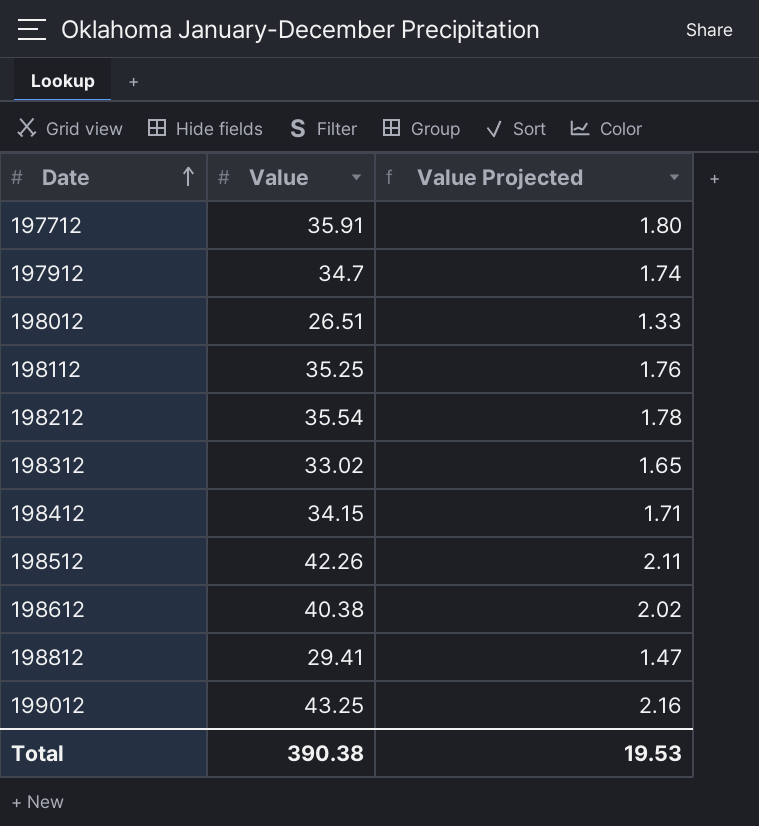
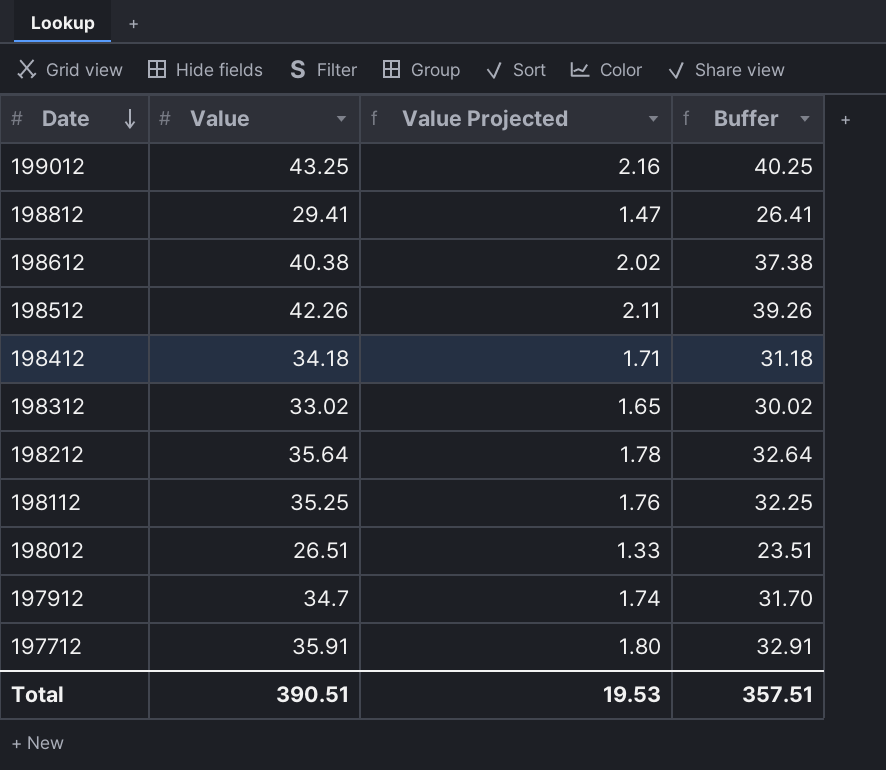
row order: Date ascending -> Date descending
column Buffer | formula: none -> [Value] - 3
198412 | Value: 34.15 -> 34.18
198212 | Value: 35.54 -> 35.64
Total | Value: 390.38 -> 390.51

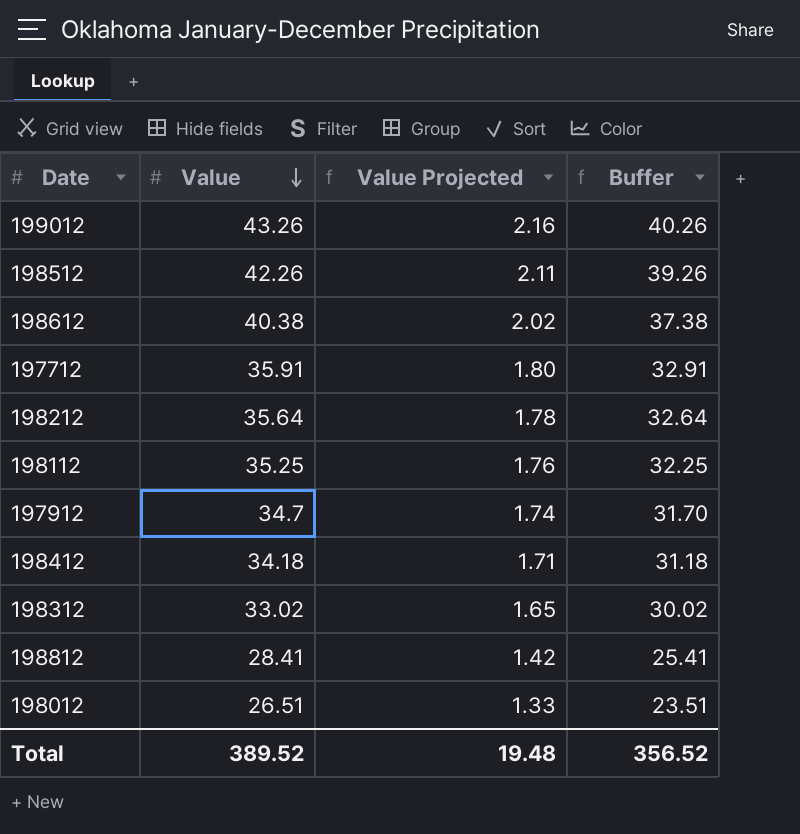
row order: Date descending -> Value descending
199012 | Value: 43.25 -> 43.26
199012 | Buffer: 40.25 -> 40.26
198812 | Value: 29.41 -> 28.41
198812 | Value Projected: 1.47 -> 1.42
198812 | Buffer: 26.41 -> 25.41
Total | Value: 390.51 -> 389.52
Total | Value Projected: 19.53 -> 19.48
Total | Buffer: 357.51 -> 356.52

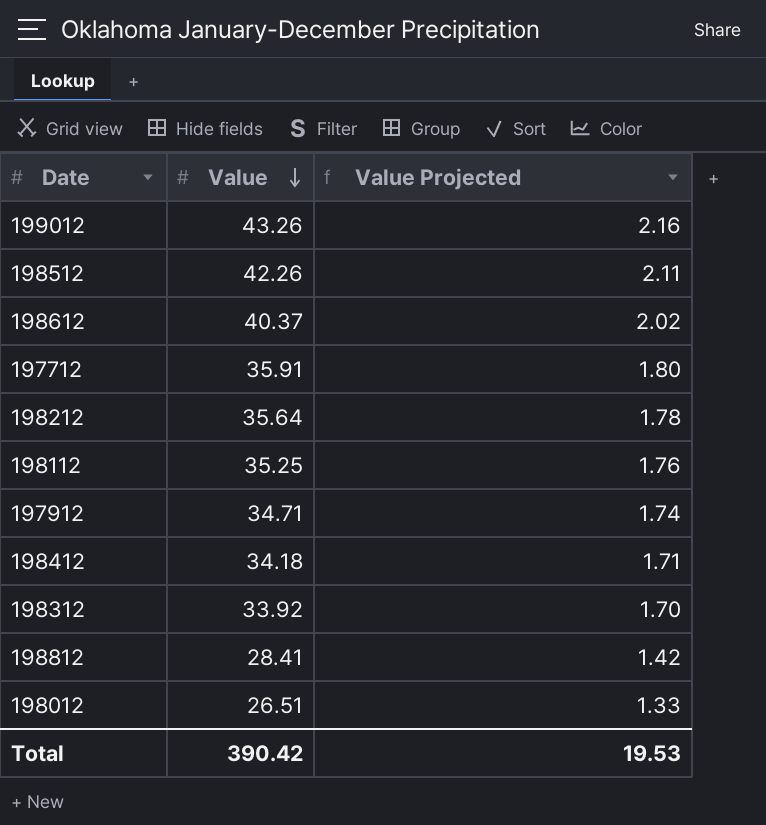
column Buffer | formula: [Value] - 3 -> none
198612 | Value: 40.38 -> 40.37
197912 | Value: 34.7 -> 34.71
198312 | Value: 33.02 -> 33.92
198312 | Value Projected: 1.65 -> 1.70
Total | Value: 389.52 -> 390.42
Total | Value Projected: 19.48 -> 19.53

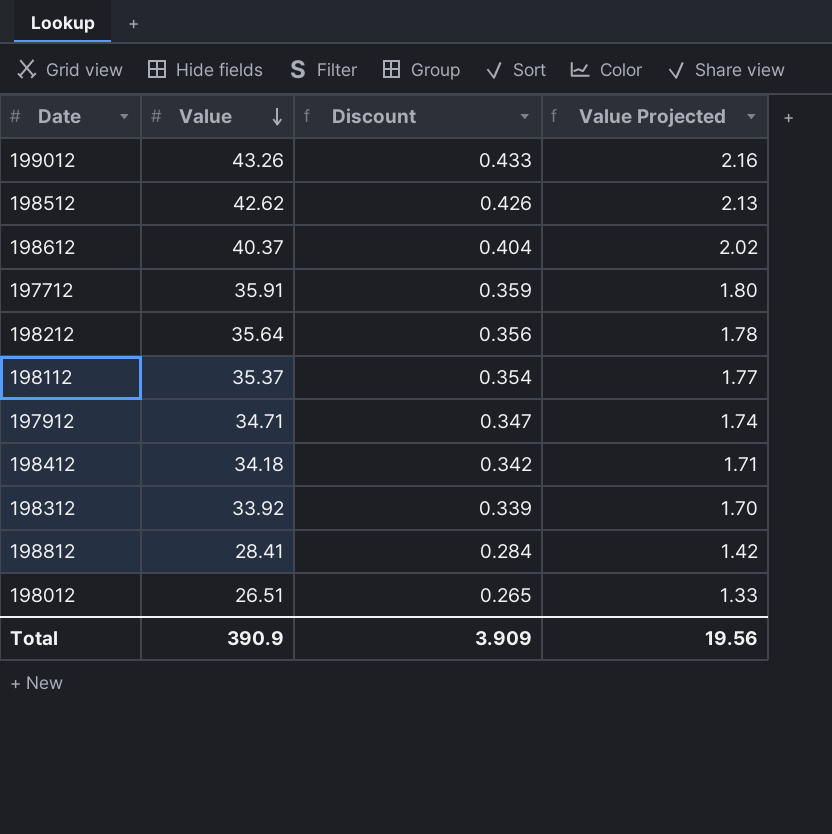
column Discount | formula: none -> [Value] * 0.01
198512 | Value: 42.26 -> 42.62
198512 | Value Projected: 2.11 -> 2.13
198112 | Value: 35.25 -> 35.37
198112 | Value Projected: 1.76 -> 1.77
Total | Value: 390.42 -> 390.9
Total | Value Projected: 19.53 -> 19.56

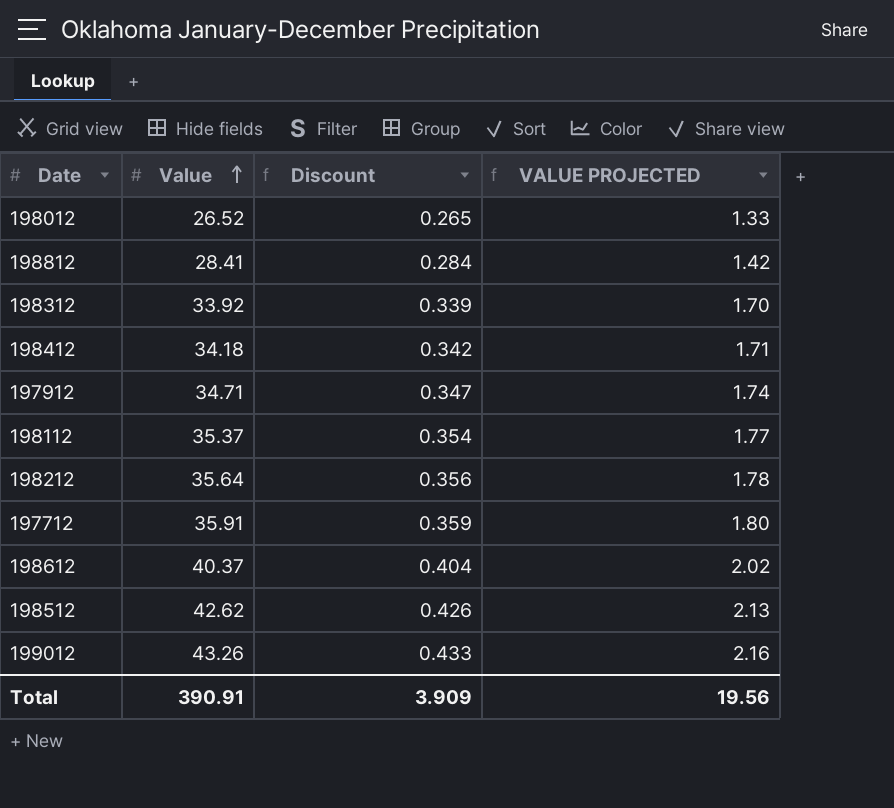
row order: Value descending -> Value ascending
column name: Value Projected -> VALUE PROJECTED
198012 | Value: 26.51 -> 26.52
Total | Value: 390.9 -> 390.91

